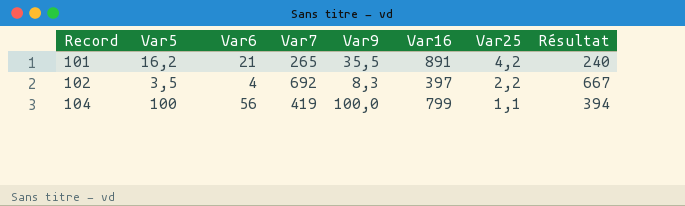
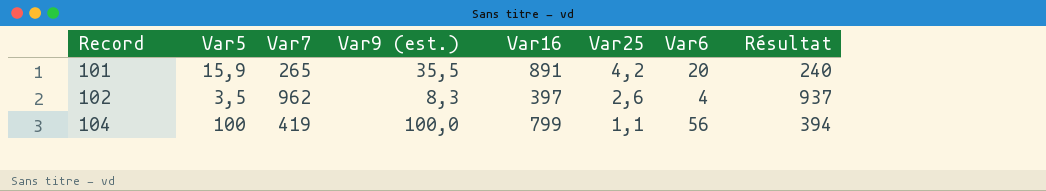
column name: Var9 -> Var9 (est.)
column Var6 | position: 3 -> 7
101 | Var5: 16,2 -> 15,9
101 | Var6: 21 -> 20
102 | Var7: 692 -> 962
102 | Var25: 2,2 -> 2,6
102 | Résultat: 667 -> 937

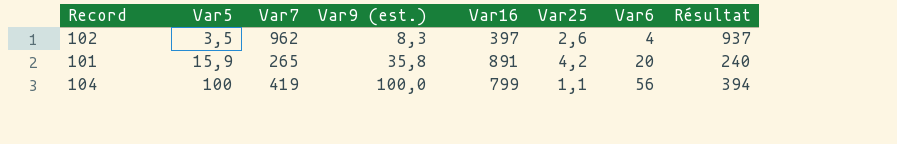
row order: Record ascending -> Var5 ascending
101 | Var9 (est.): 35,5 -> 35,8

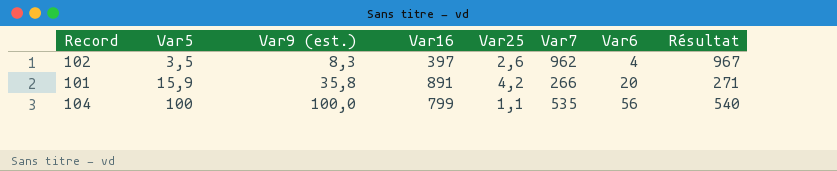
column Var7 | position: 3 -> 6
column Résultat | formula: [Var7] - 25 -> [Var7] + 5
101 | Var7: 265 -> 266
104 | Var7: 419 -> 535

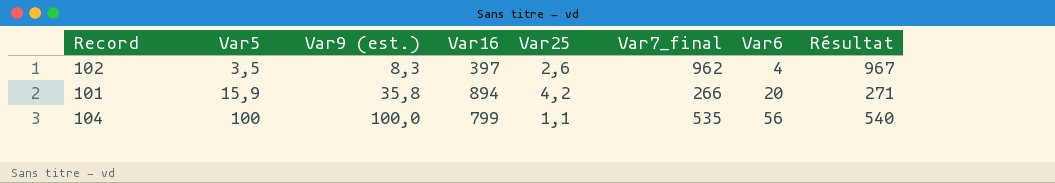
column name: Var7 -> Var7_final
101 | Var16: 891 -> 894

